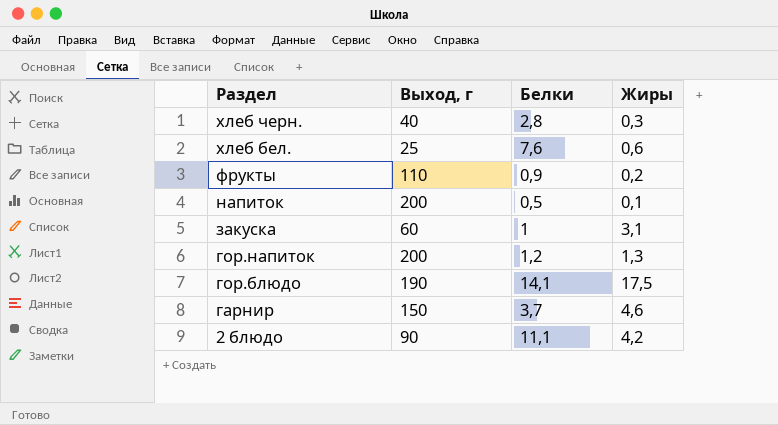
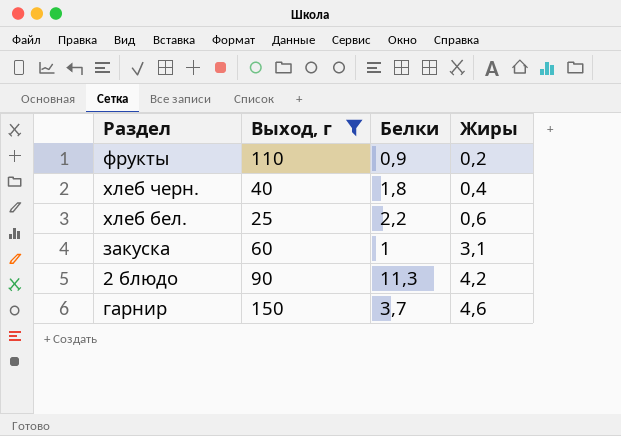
filter: none -> Выход, г <= 150
row order: Раздел descending -> Жиры ascending
хлеб черн. | Белки: 2,8 -> 1,8
хлеб черн. | Жиры: 0,3 -> 0,4
хлеб бел. | Белки: 7,6 -> 2,2
2 блюдо | Белки: 11,1 -> 11,3

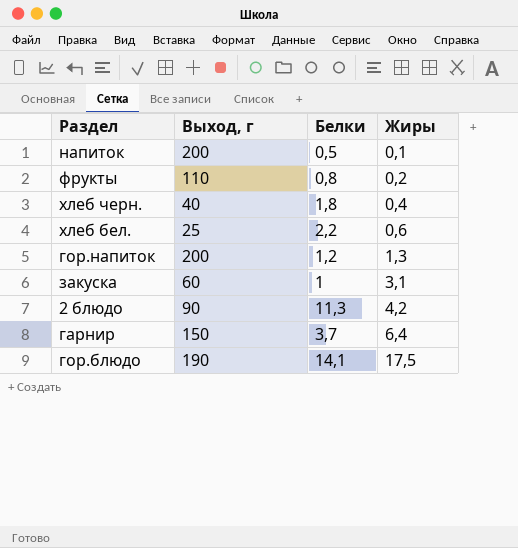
filter: Выход, г <= 150 -> none
фрукты | Белки: 0,9 -> 0,8
гарнир | Жиры: 4,6 -> 6,4

